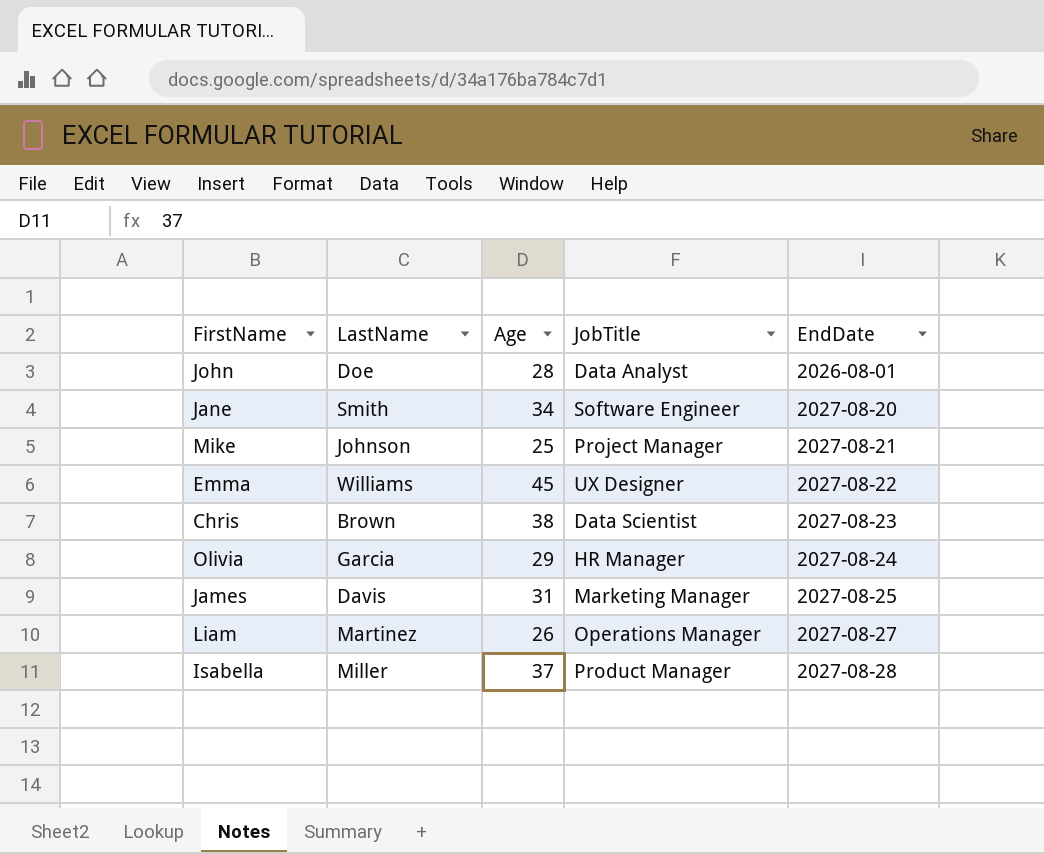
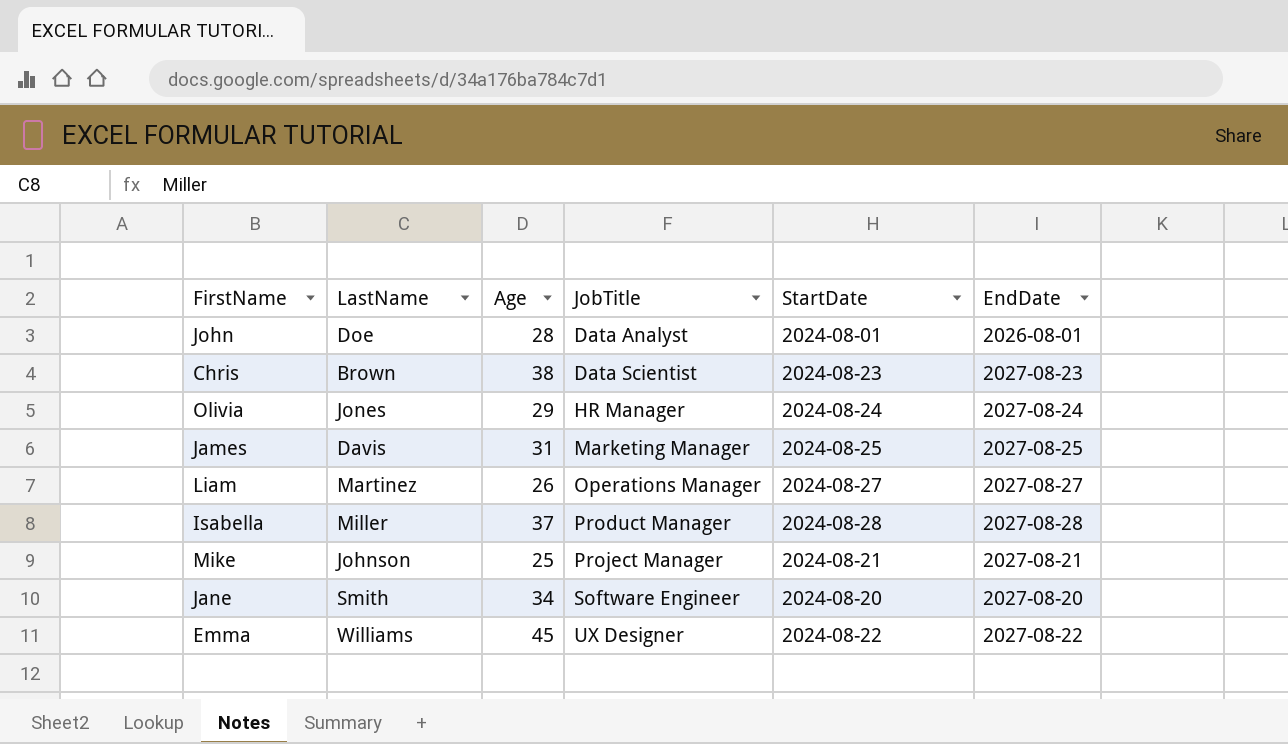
row order: EndDate ascending -> JobTitle ascending
column StartDate | position: none -> 5
Olivia | LastName: Garcia -> Jones

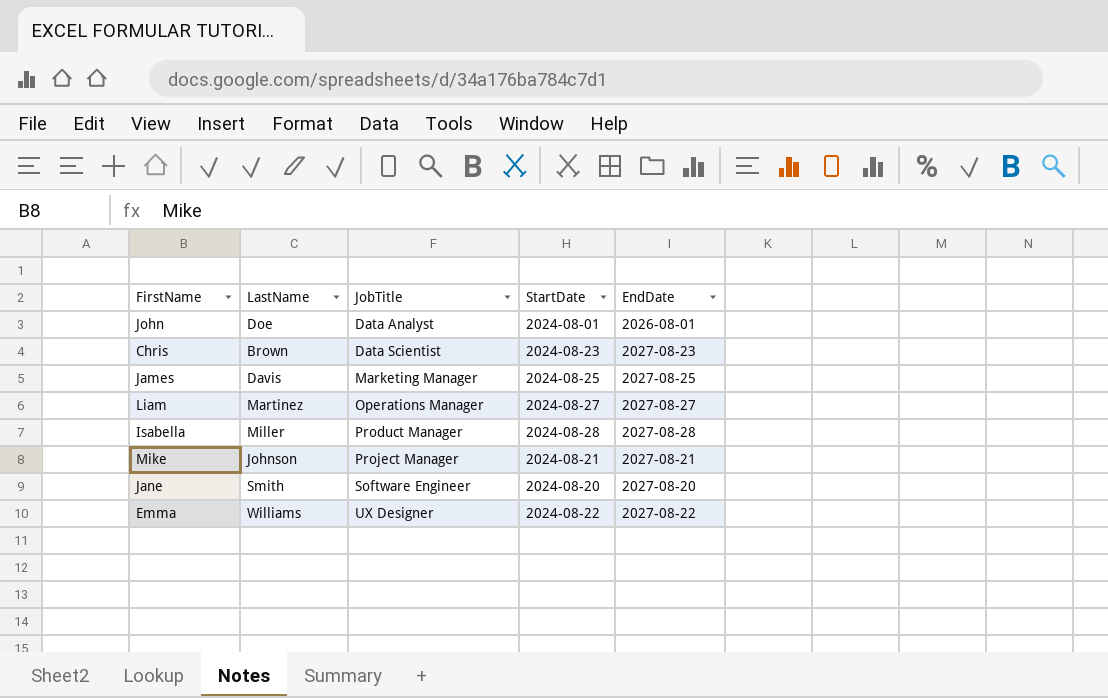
column Age | position: 3 -> none
row Olivia: Jones | 29 | HR Manager | 2024-08-24 | 2027-08-24 -> none

